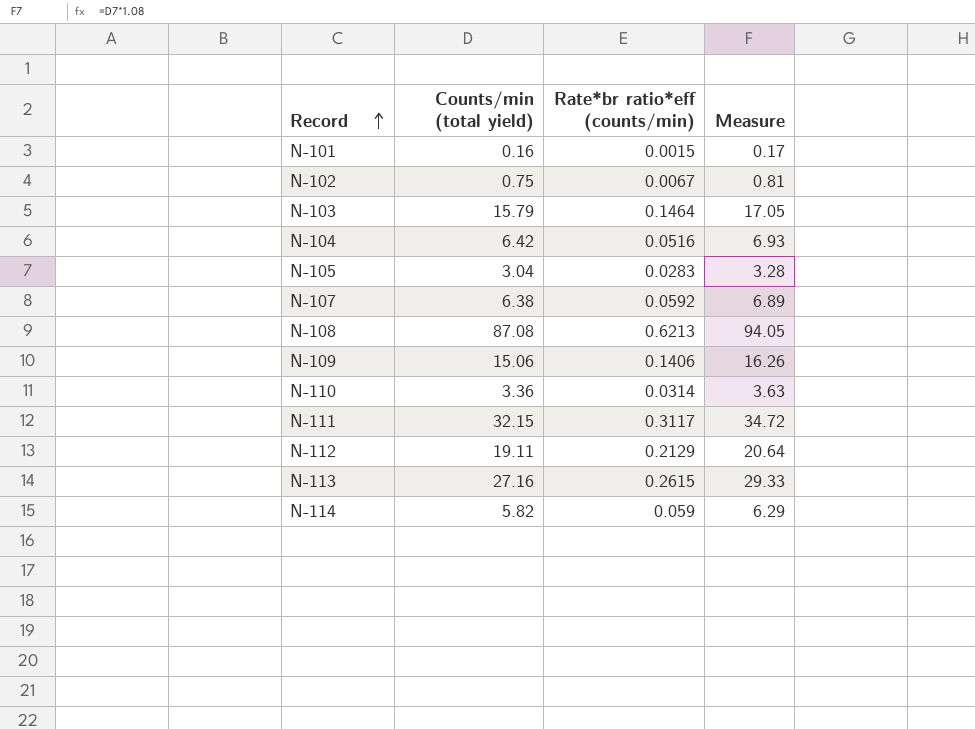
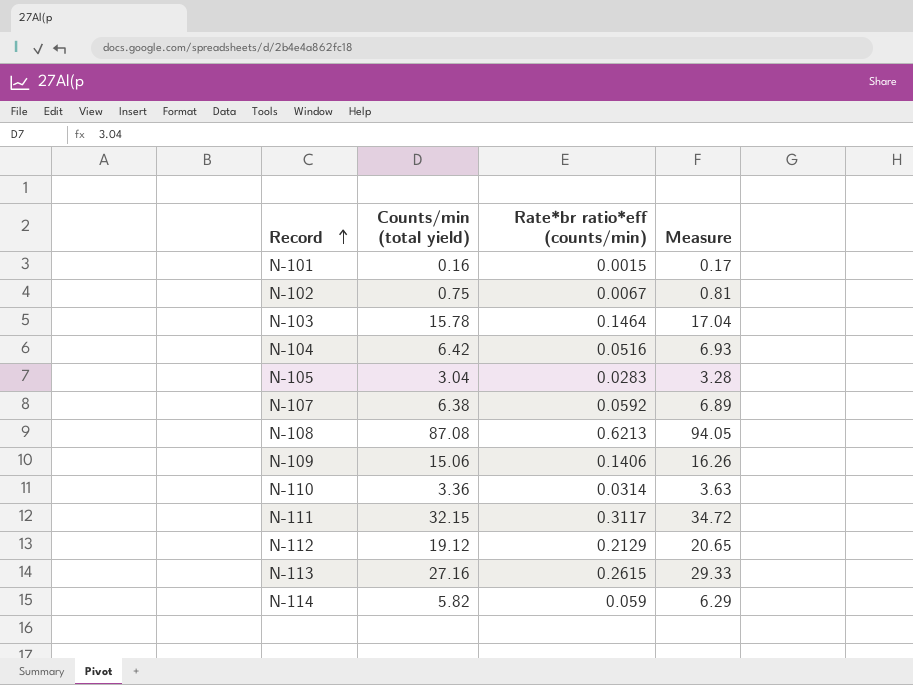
N-103 | Counts/min (total yield): 15.79 -> 15.78
N-103 | Measure: 17.05 -> 17.04
N-112 | Counts/min (total yield): 19.11 -> 19.12
N-112 | Measure: 20.64 -> 20.65

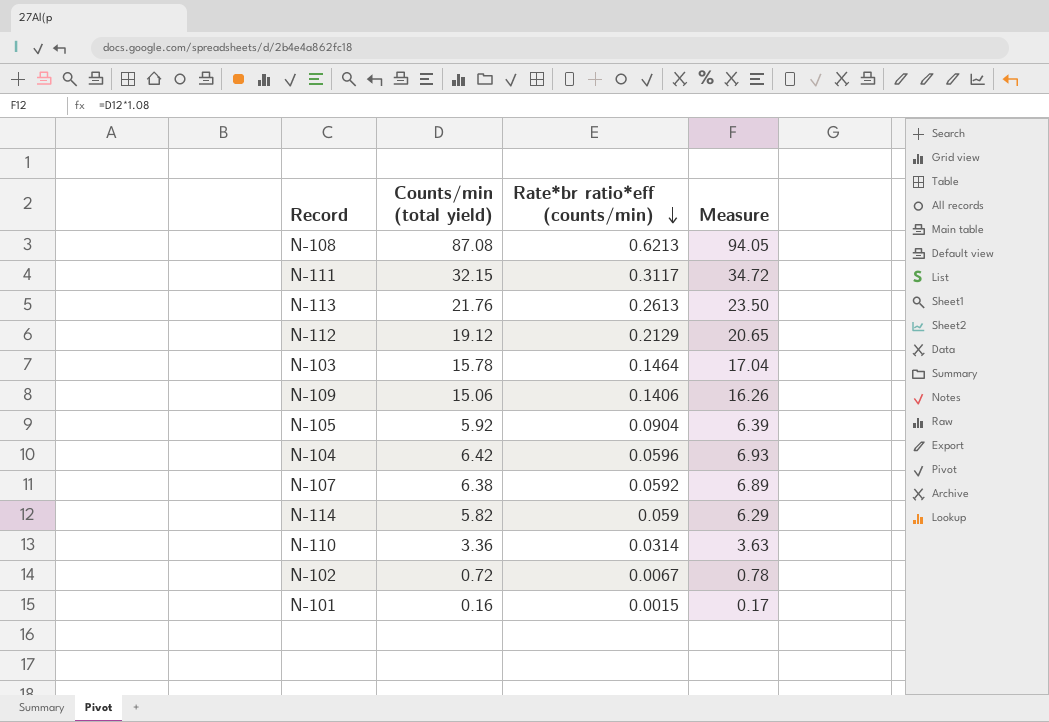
row order: Record ascending -> Rate*br ratio*eff (counts/min) descending
N-113 | Counts/min (total yield): 27.16 -> 21.76
N-113 | Rate*br ratio*eff (counts/min): 0.2615 -> 0.2613
N-113 | Measure: 29.33 -> 23.50
N-105 | Counts/min (total yield): 3.04 -> 5.92
N-105 | Rate*br ratio*eff (counts/min): 0.0283 -> 0.0904
N-105 | Measure: 3.28 -> 6.39
N-104 | Rate*br ratio*eff (counts/min): 0.0516 -> 0.0596
N-102 | Counts/min (total yield): 0.75 -> 0.72
N-102 | Measure: 0.81 -> 0.78

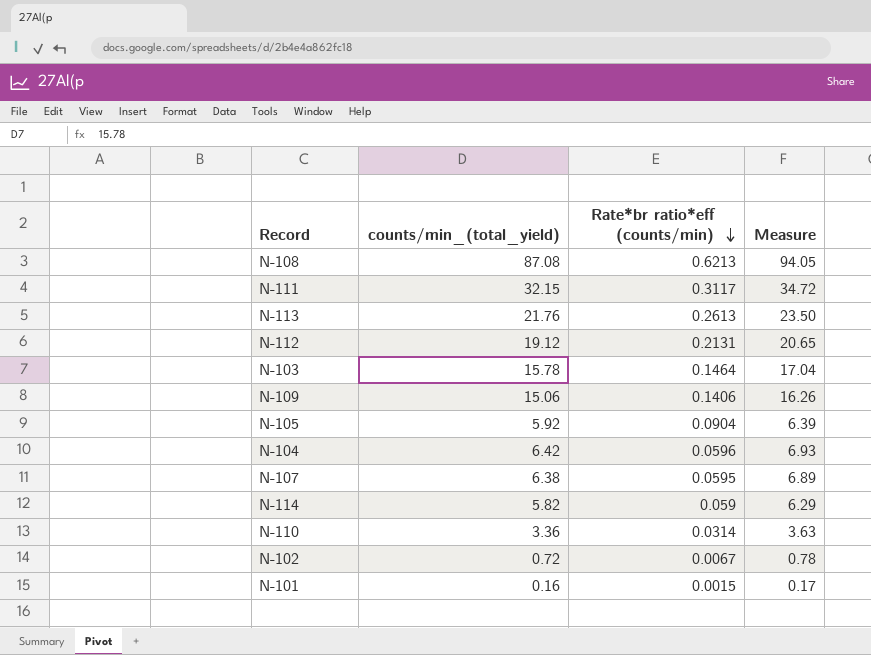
column name: Counts/min (total yield) -> counts/min_(total_yield)
N-112 | Rate*br ratio*eff (counts/min): 0.2129 -> 0.2131
N-107 | Rate*br ratio*eff (counts/min): 0.0592 -> 0.0595

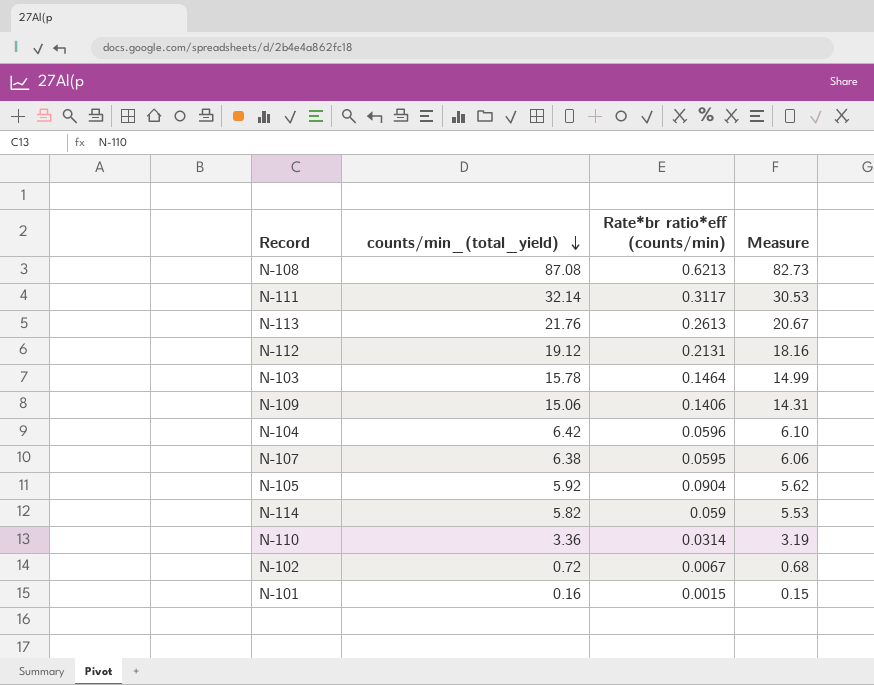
row order: Rate*br ratio*eff (counts/min) descending -> counts/min_(total_yield) descending
column Measure | formula: [counts/min_(total_yield)] * 1.08 -> [counts/min_(total_yield)] * 0.95
N-111 | counts/min_(total_yield): 32.15 -> 32.14

